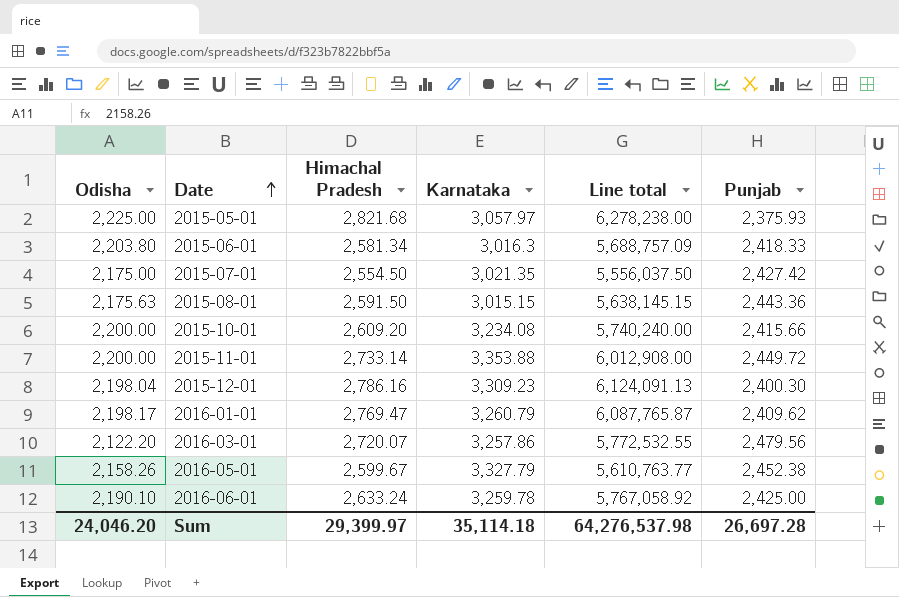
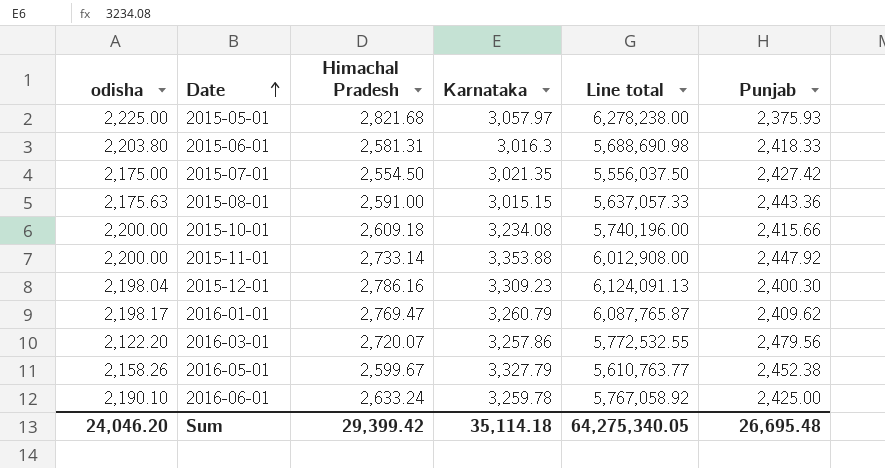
column name: Odisha -> odisha
2015-06-01 | Himachal Pradesh: 2,581.34 -> 2,581.31
2015-06-01 | Line total: 5,688,757.09 -> 5,688,690.98
2015-08-01 | Himachal Pradesh: 2,591.50 -> 2,591.00
2015-08-01 | Line total: 5,638,145.15 -> 5,637,057.33
2015-10-01 | Himachal Pradesh: 2,609.20 -> 2,609.18
2015-10-01 | Line total: 5,740,240.00 -> 5,740,196.00
2015-11-01 | Punjab: 2,449.72 -> 2,447.92
Sum | Himachal Pradesh: 29,399.97 -> 29,399.42
Sum | Line total: 64,276,537.98 -> 64,275,340.05
Sum | Punjab: 26,697.28 -> 26,695.48

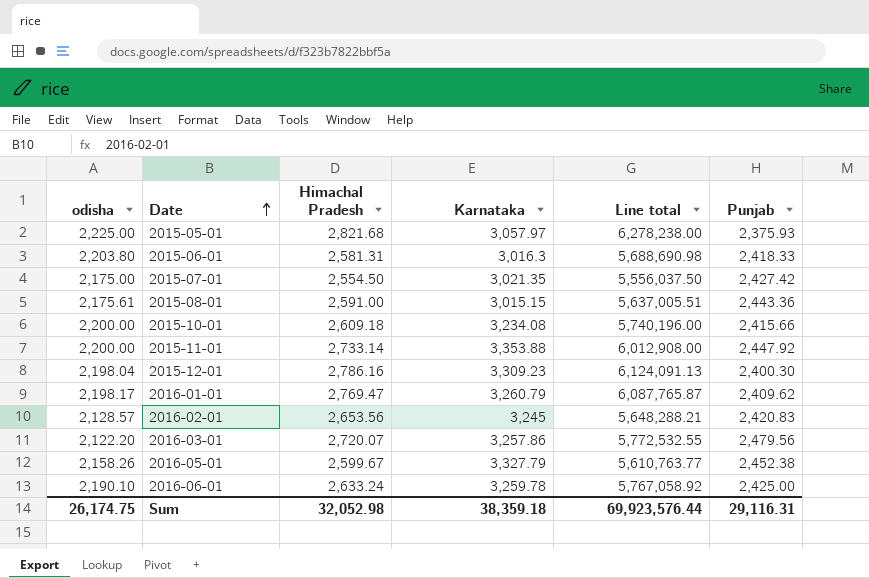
2015-08-01 | odisha: 2,175.63 -> 2,175.61
2015-08-01 | Line total: 5,637,057.33 -> 5,637,005.51
row 2016-02-01: none -> 2,128.57 | 2,653.56 | 3,245 | 5,648,288.21 | 2,420.83
Sum | odisha: 24,046.20 -> 26,174.75
Sum | Himachal Pradesh: 29,399.42 -> 32,052.98
Sum | Karnataka: 35,114.18 -> 38,359.18
Sum | Line total: 64,275,340.05 -> 69,923,576.44
Sum | Punjab: 26,695.48 -> 29,116.31

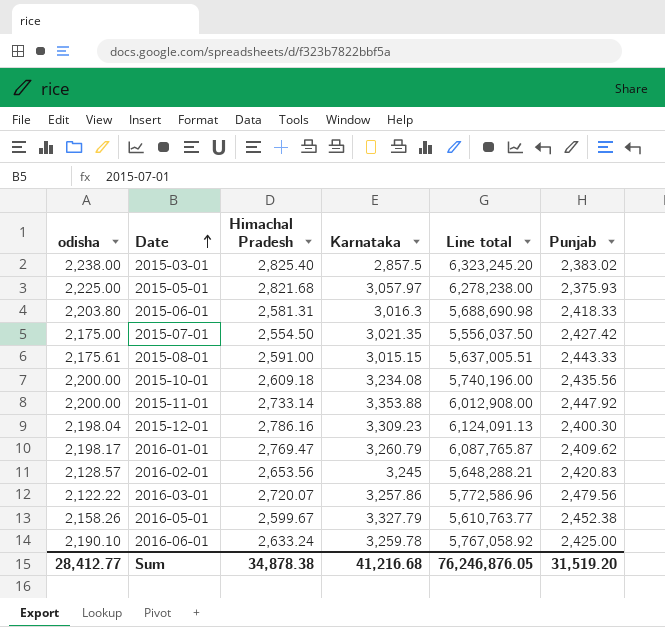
row 2015-03-01: none -> 2,238.00 | 2,825.40 | 2,857.5 | 6,323,245.20 | 2,383.02
2015-08-01 | Punjab: 2,443.36 -> 2,443.33
2015-10-01 | Punjab: 2,415.66 -> 2,435.56
2016-03-01 | odisha: 2,122.20 -> 2,122.22
2016-03-01 | Line total: 5,772,532.55 -> 5,772,586.96
Sum | odisha: 26,174.75 -> 28,412.77
Sum | Himachal Pradesh: 32,052.98 -> 34,878.38
Sum | Karnataka: 38,359.18 -> 41,216.68
Sum | Line total: 69,923,576.44 -> 76,246,876.05
Sum | Punjab: 29,116.31 -> 31,519.20

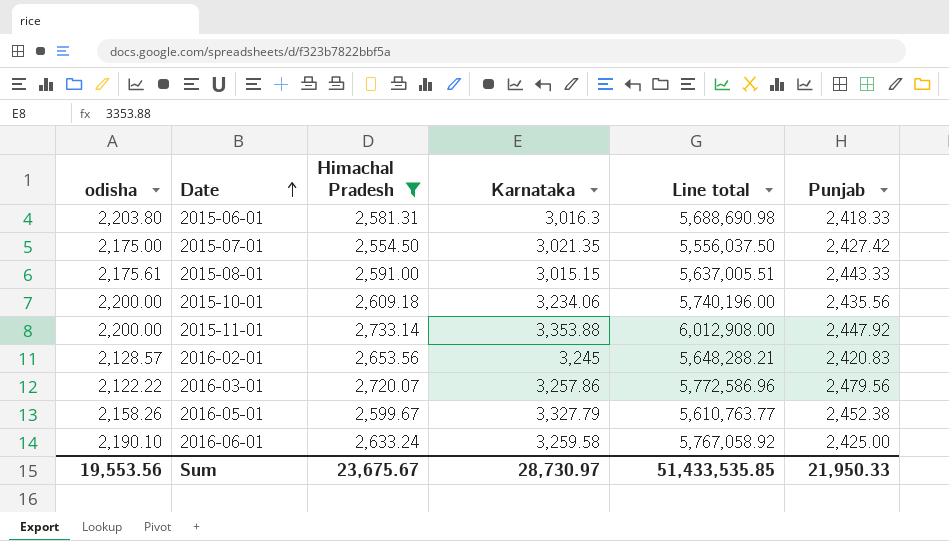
filter: none -> Himachal Pradesh <= 2,733.14
2015-10-01 | Karnataka: 3,234.08 -> 3,234.06
2016-06-01 | Karnataka: 3,259.78 -> 3,259.58
Sum | odisha: 28,412.77 -> 19,553.56
Sum | Himachal Pradesh: 34,878.38 -> 23,675.67
Sum | Karnataka: 41,216.68 -> 28,730.97
Sum | Line total: 76,246,876.05 -> 51,433,535.85
Sum | Punjab: 31,519.20 -> 21,950.33

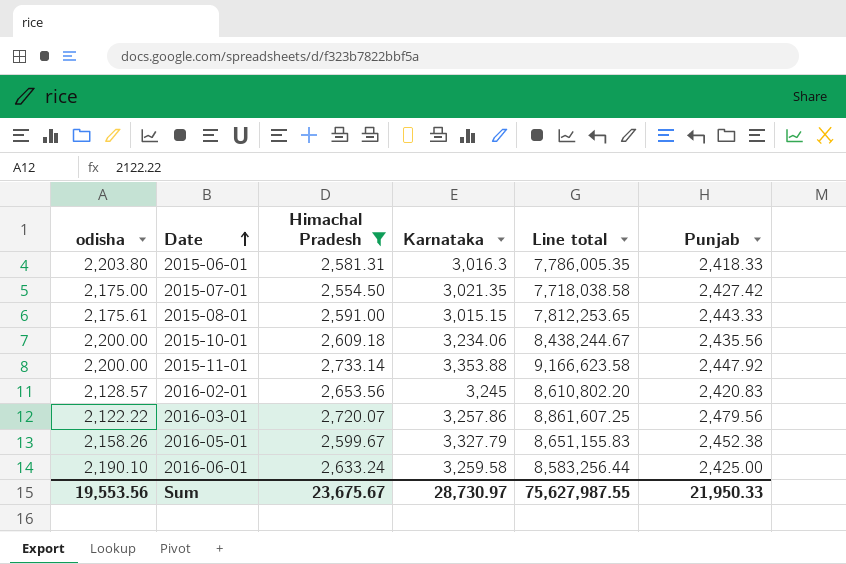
column Line total | formula: [odisha] * [Himachal Pradesh] -> [Himachal Pradesh] * [Karnataka]
Sum | Line total: 51,433,535.85 -> 75,627,987.55

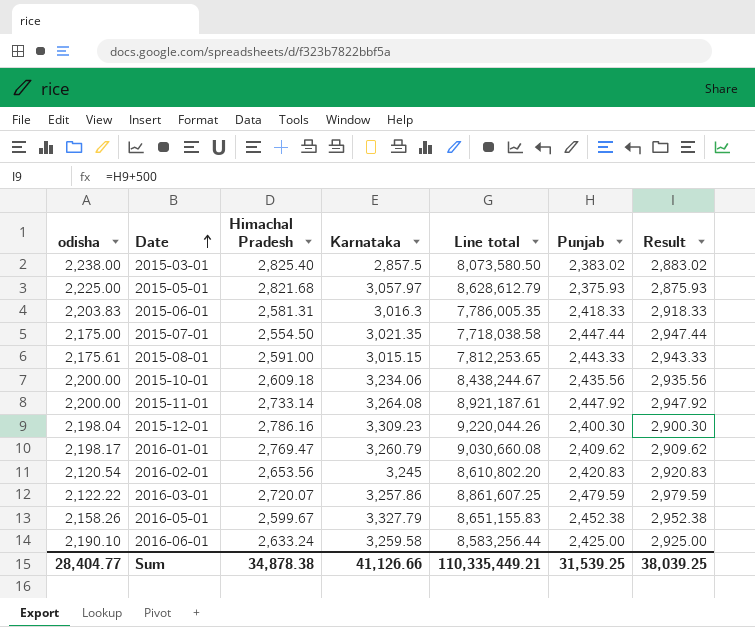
filter: Himachal Pradesh <= 2,733.14 -> none
column Result | formula: none -> [Punjab] + 500
2015-06-01 | odisha: 2,203.80 -> 2,203.83
2015-07-01 | Punjab: 2,427.42 -> 2,447.44
2015-11-01 | Karnataka: 3,353.88 -> 3,264.08
2015-11-01 | Line total: 9,166,623.58 -> 8,921,187.61
2016-02-01 | odisha: 2,128.57 -> 2,120.54
2016-03-01 | Punjab: 2,479.56 -> 2,479.59
Sum | odisha: 19,553.56 -> 28,404.77
Sum | Himachal Pradesh: 23,675.67 -> 34,878.38
Sum | Karnataka: 28,730.97 -> 41,126.66
Sum | Line total: 75,627,987.55 -> 110,335,449.21
Sum | Punjab: 21,950.33 -> 31,539.25

